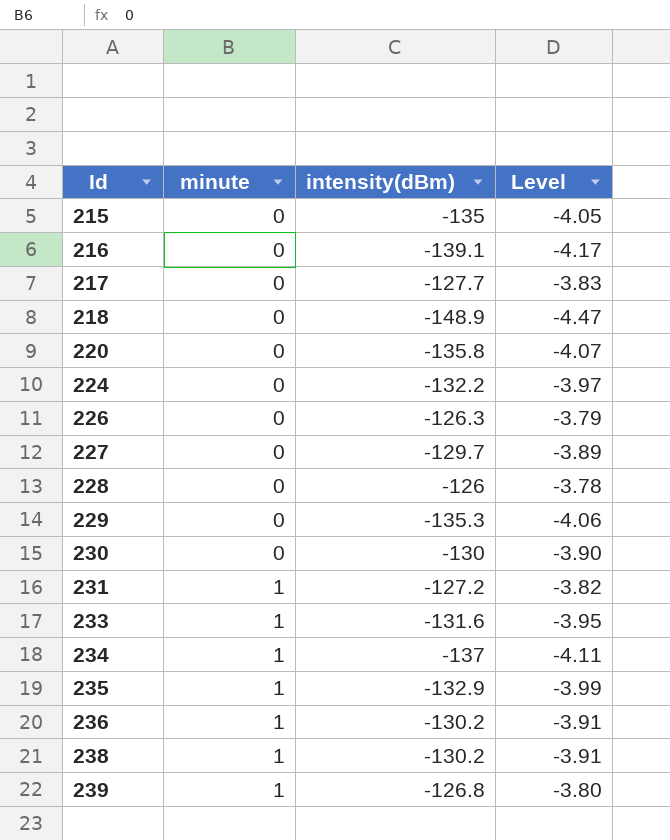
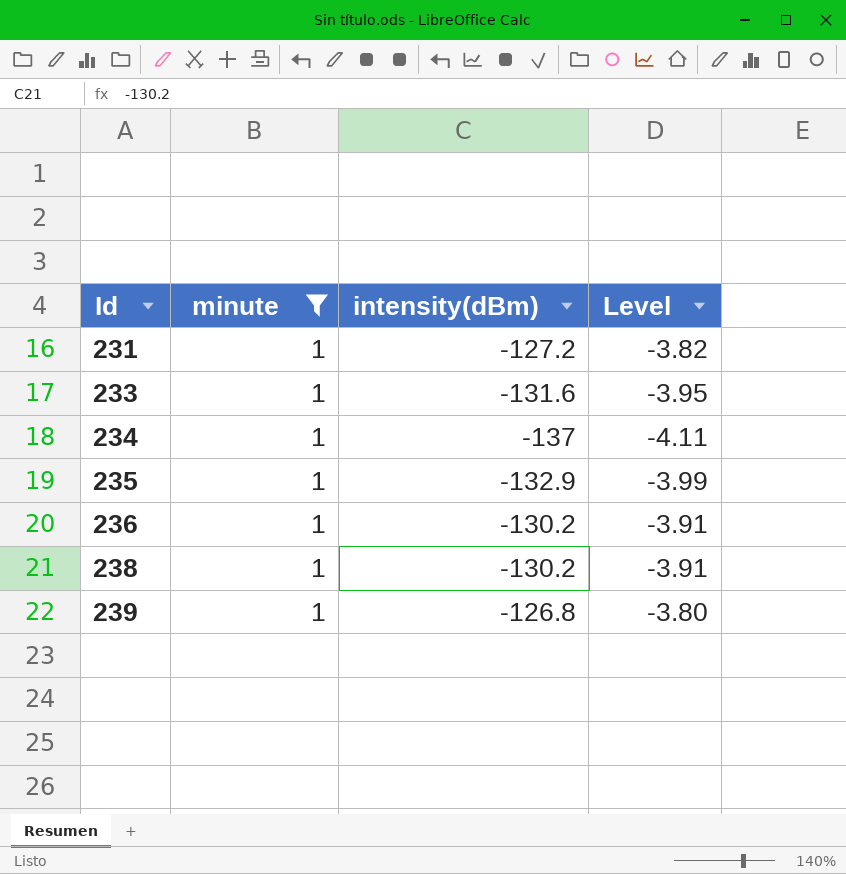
filter: none -> minute = 1

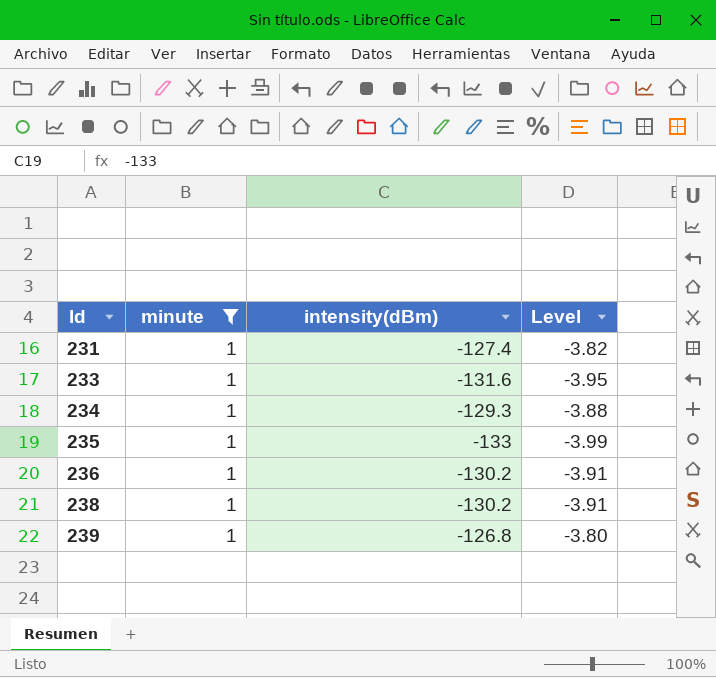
231 | intensity(dBm): -127.2 -> -127.4
234 | intensity(dBm): -137 -> -129.3
234 | Level: -4.11 -> -3.88
235 | intensity(dBm): -132.9 -> -133

